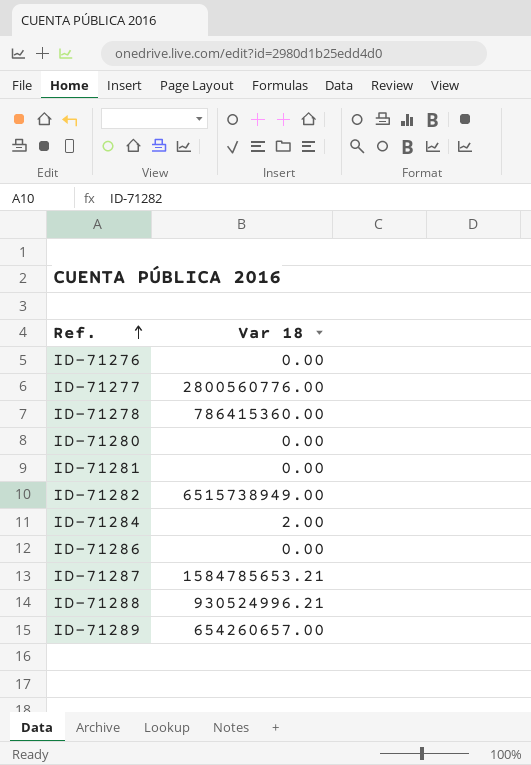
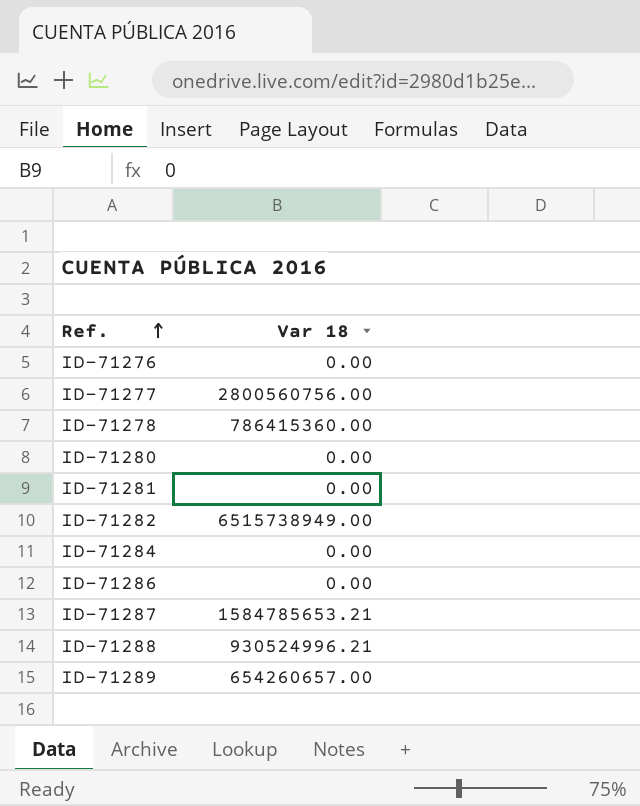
ID-71277 | Var 18: 2800560776.00 -> 2800560756.00
ID-71284 | Var 18: 2.00 -> 0.00

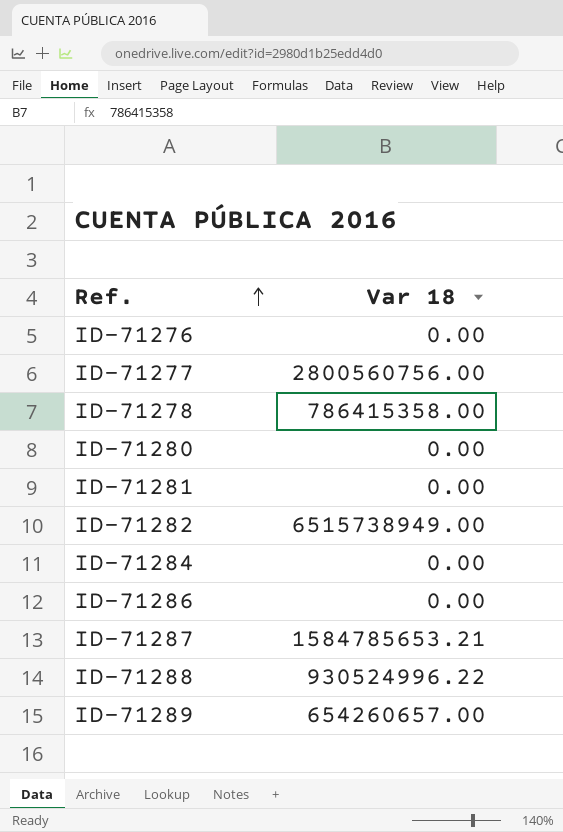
ID-71278 | Var 18: 786415360.00 -> 786415358.00
ID-71288 | Var 18: 930524996.21 -> 930524996.22

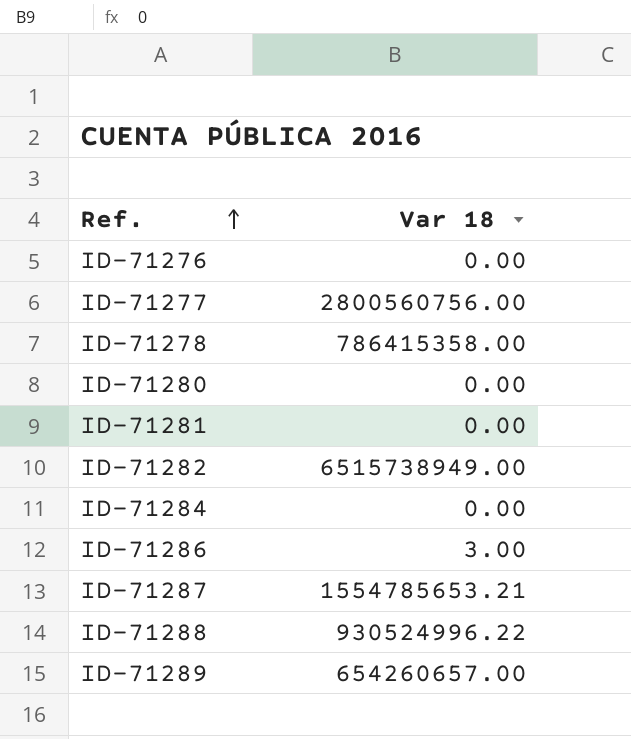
ID-71286 | Var 18: 0.00 -> 3.00
ID-71287 | Var 18: 1584785653.21 -> 1554785653.21

